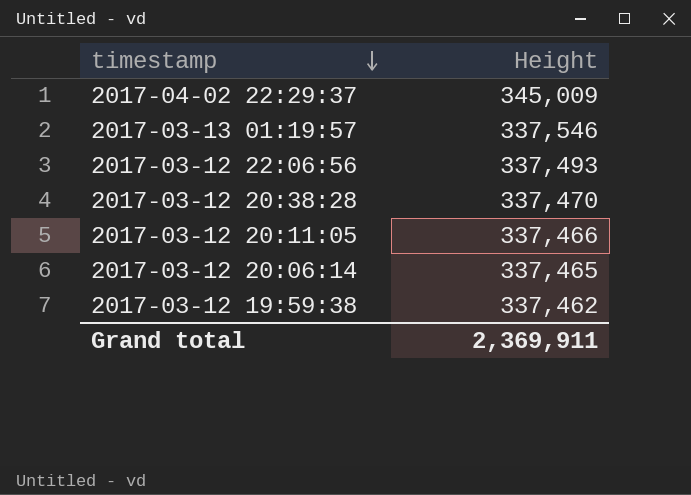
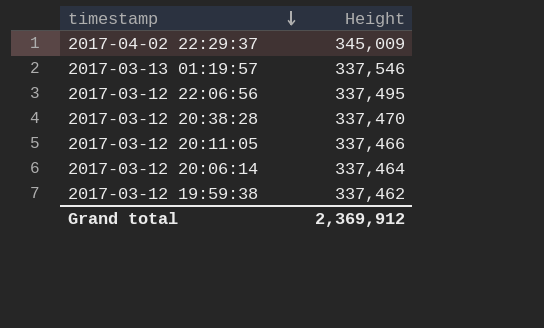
2017-03-12 22:06:56 | Height: 337,493 -> 337,495
2017-03-12 20:06:14 | Height: 337,465 -> 337,464
Grand total | Height: 2,369,911 -> 2,369,912

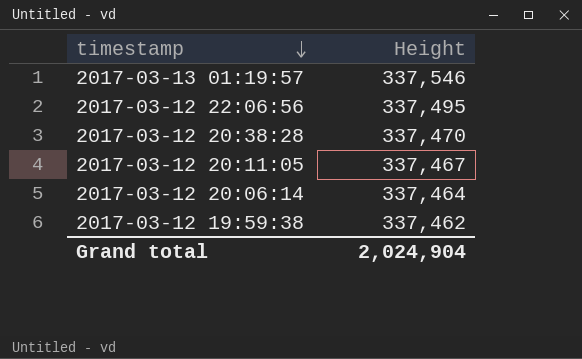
row 2017-04-02 22:29:37: 345,009 -> none
2017-03-12 20:11:05 | Height: 337,466 -> 337,467
Grand total | Height: 2,369,912 -> 2,024,904

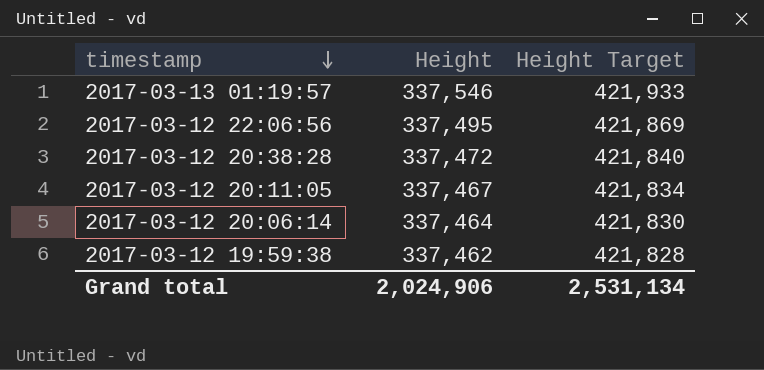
column Height Target | formula: none -> [Height] * 1.25
2017-03-12 20:38:28 | Height: 337,470 -> 337,472
Grand total | Height: 2,024,904 -> 2,024,906

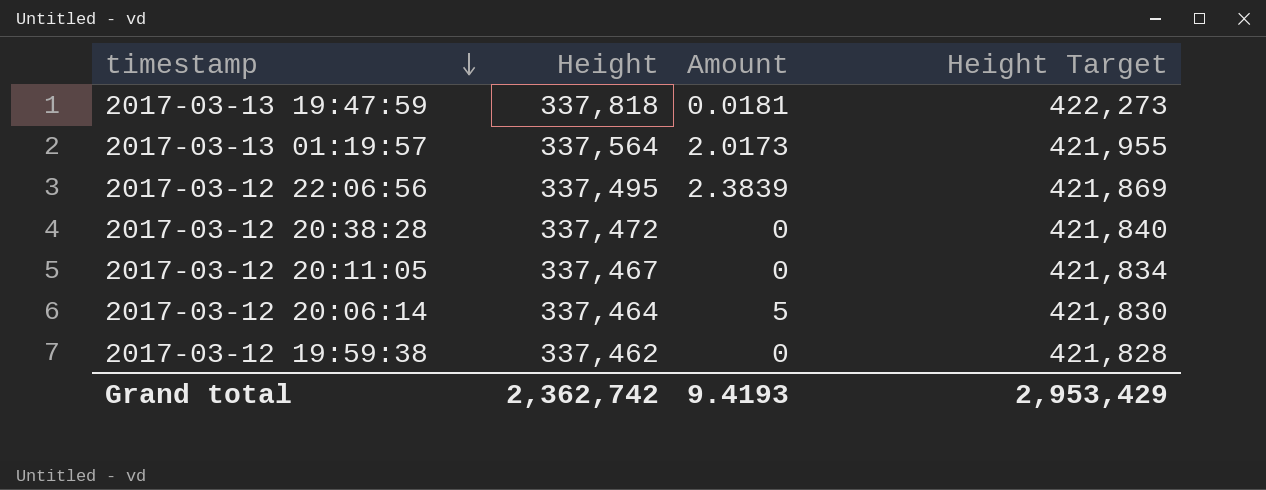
column Amount | position: none -> 3
row 2017-03-13 19:47:59: none -> 337,818 | 0.0181 | 422,273
2017-03-13 01:19:57 | Height: 337,546 -> 337,564
2017-03-13 01:19:57 | Height Target: 421,933 -> 421,955
Grand total | Height: 2,024,906 -> 2,362,742
Grand total | Height Target: 2,531,134 -> 2,953,429

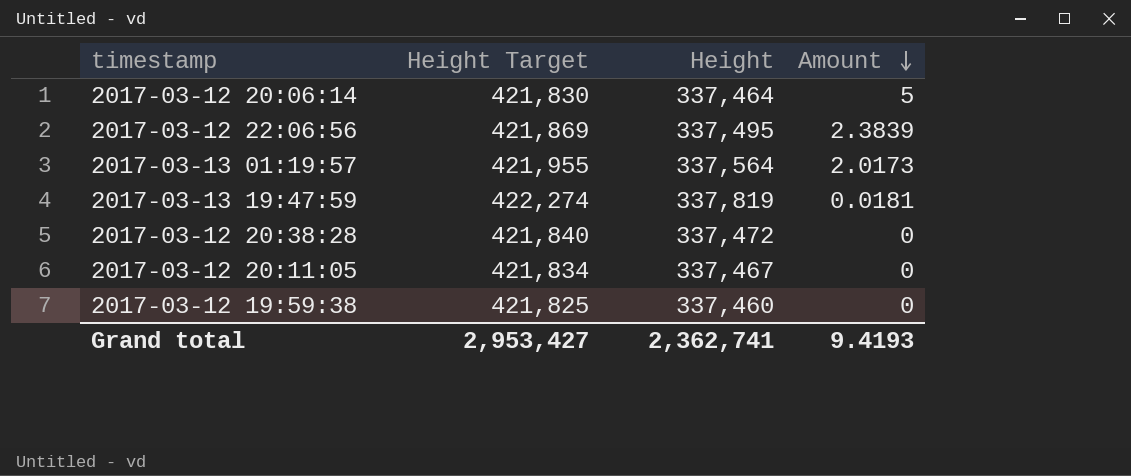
row order: timestamp descending -> Amount descending
column Height Target | position: 4 -> 2
2017-03-13 19:47:59 | Height Target: 422,273 -> 422,274
2017-03-13 19:47:59 | Height: 337,818 -> 337,819
2017-03-12 19:59:38 | Height Target: 421,828 -> 421,825
2017-03-12 19:59:38 | Height: 337,462 -> 337,460
Grand total | Height Target: 2,953,429 -> 2,953,427
Grand total | Height: 2,362,742 -> 2,362,741

